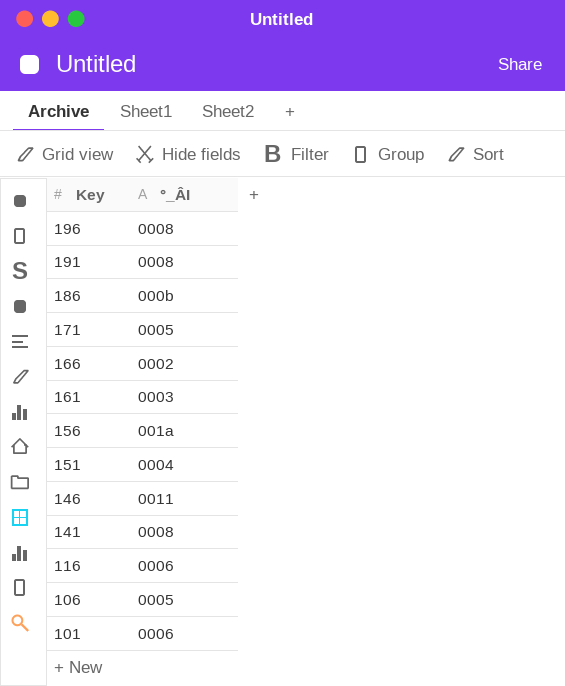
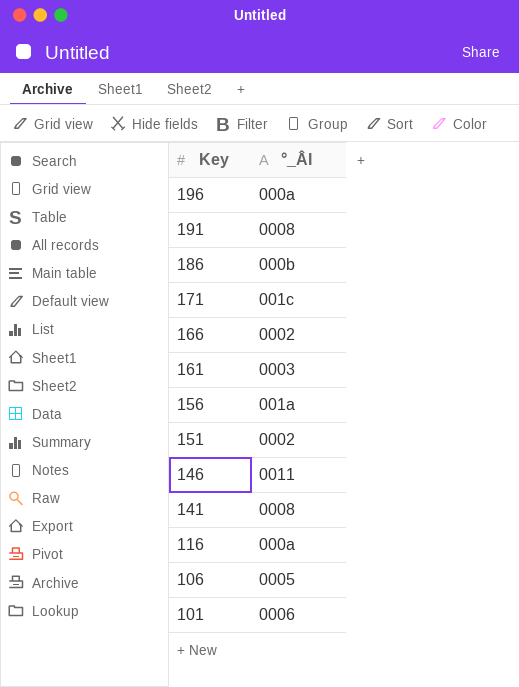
196 | °_ÂI: 0008 -> 000a
171 | °_ÂI: 0005 -> 001c
151 | °_ÂI: 0004 -> 0002
116 | °_ÂI: 0006 -> 000a

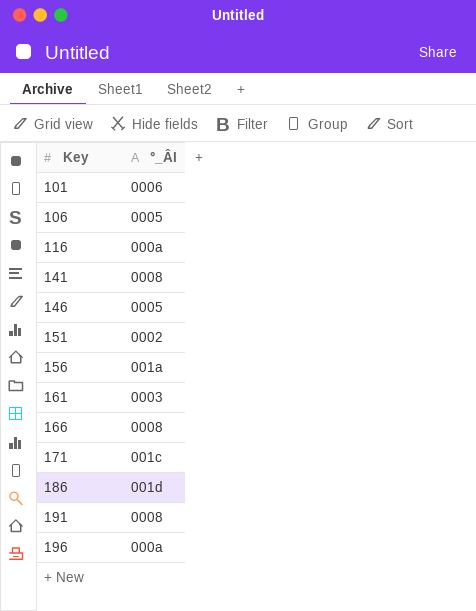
row order: Key descending -> Key ascending
146 | °_ÂI: 0011 -> 0005
166 | °_ÂI: 0002 -> 0008
186 | °_ÂI: 000b -> 001d

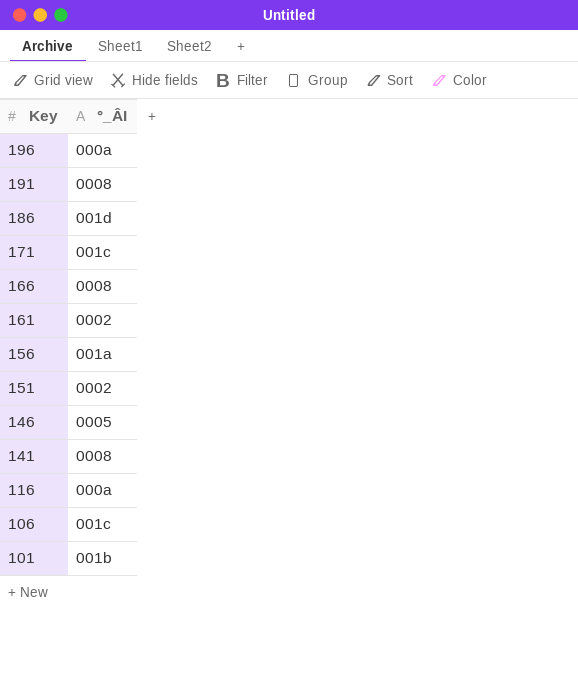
row order: Key ascending -> Key descending
161 | °_ÂI: 0003 -> 0002
106 | °_ÂI: 0005 -> 001c
101 | °_ÂI: 0006 -> 001b

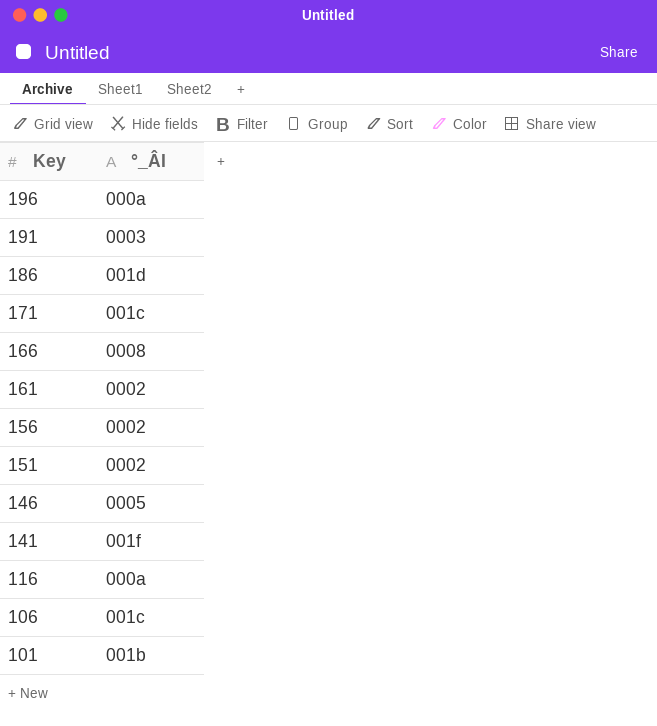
191 | °_ÂI: 0008 -> 0003
156 | °_ÂI: 001a -> 0002
141 | °_ÂI: 0008 -> 001f

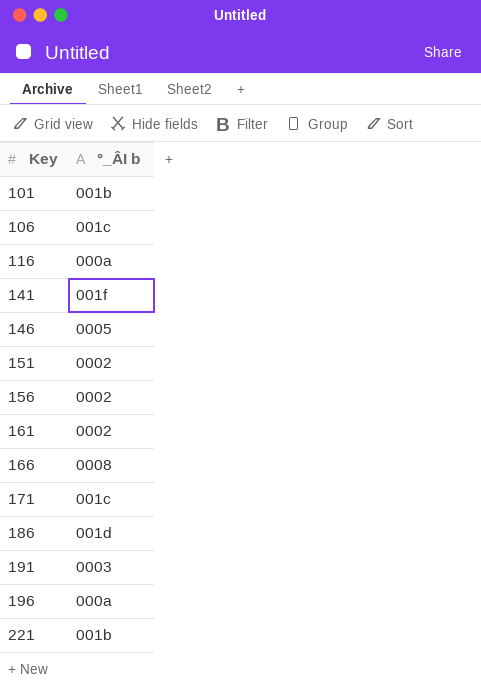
row order: Key descending -> Key ascending
column name: °_ÂI -> °_ÂI b
row 221: none -> 001b

